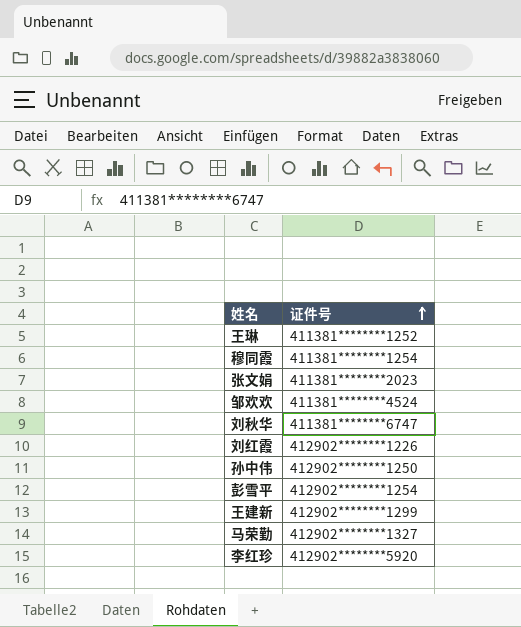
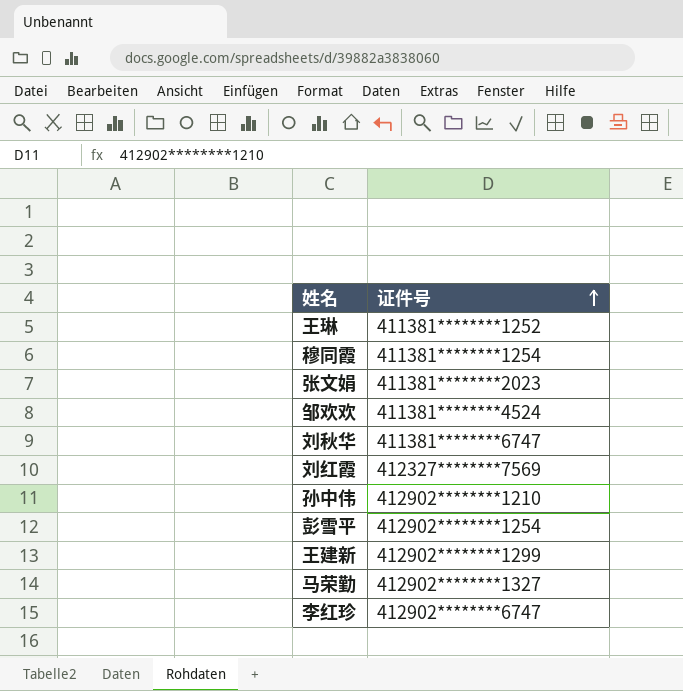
刘红霞 | 证件号: 412902********1226 -> 412327********7569
孙中伟 | 证件号: 412902********1250 -> 412902********1210
李红珍 | 证件号: 412902********5920 -> 412902********6747

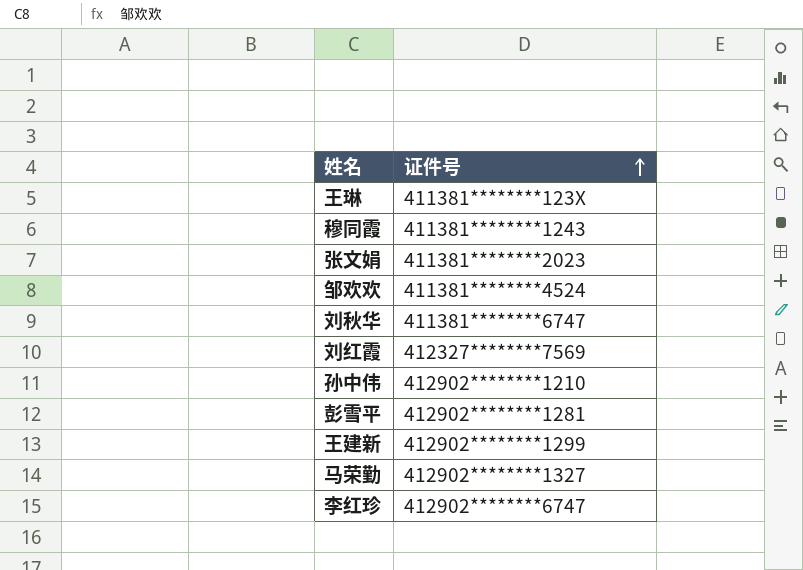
王琳 | 证件号: 411381********1252 -> 411381********123X
穆同霞 | 证件号: 411381********1254 -> 411381********1243
彭雪平 | 证件号: 412902********1254 -> 412902********1281

